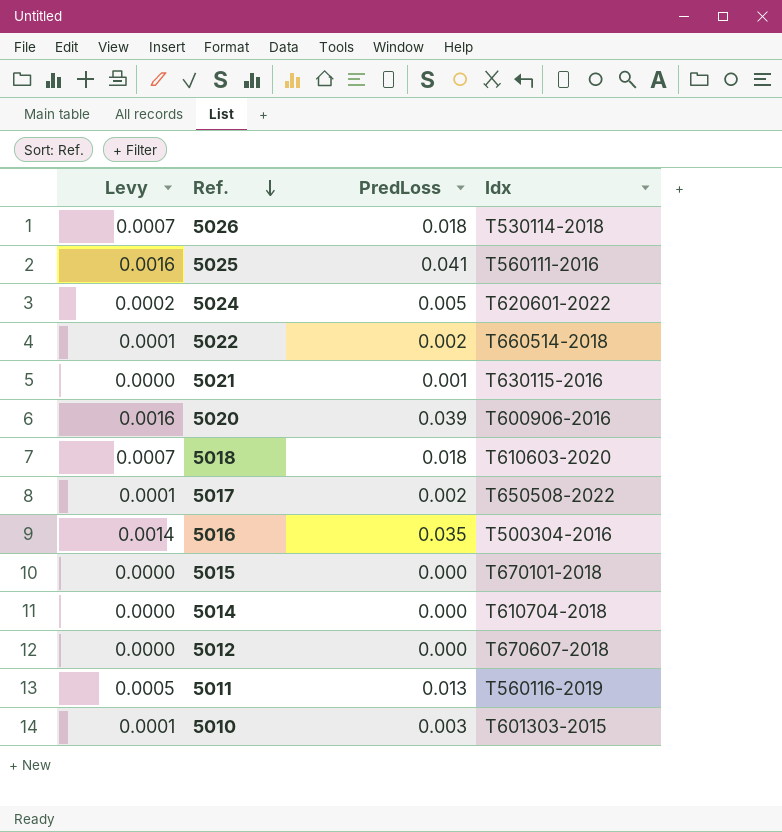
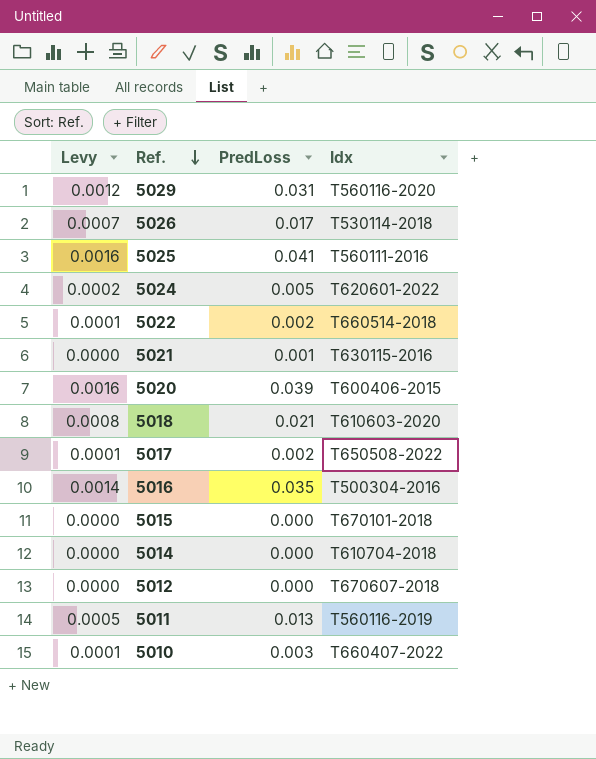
row 5029: none -> 0.0012 | 0.031 | T560116-2020
5026 | PredLoss: 0.018 -> 0.017
5020 | Idx: T600906-2016 -> T600406-2015
5018 | Levy: 0.0007 -> 0.0008
5018 | PredLoss: 0.018 -> 0.021
5010 | Idx: T601303-2015 -> T660407-2022

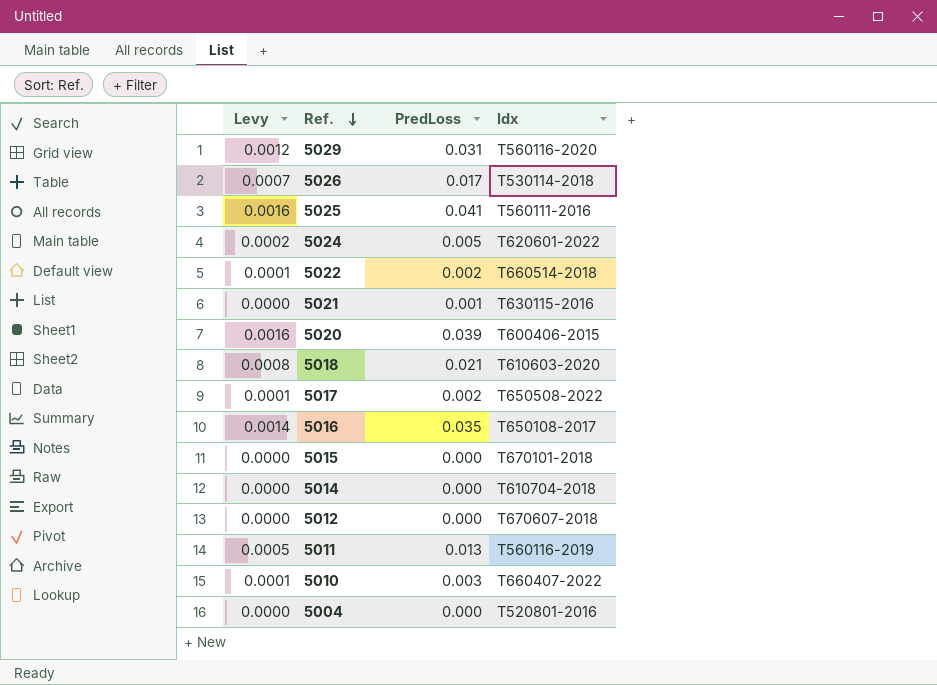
5016 | Idx: T500304-2016 -> T650108-2017
row 5004: none -> 0.0000 | 0.000 | T520801-2016

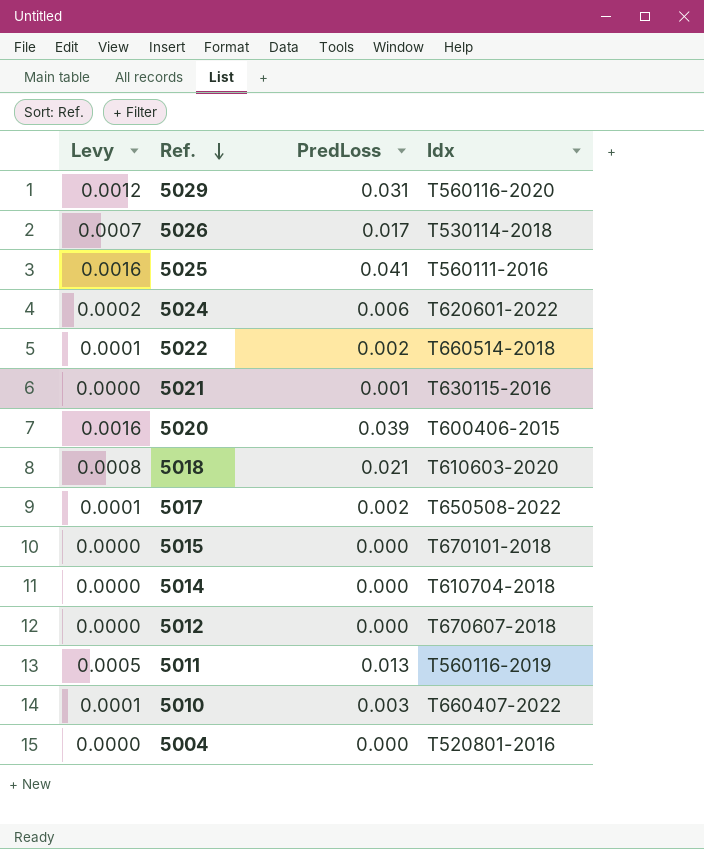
row 5016: 0.0014 | 0.035 | T650108-2017 -> none
5024 | PredLoss: 0.005 -> 0.006

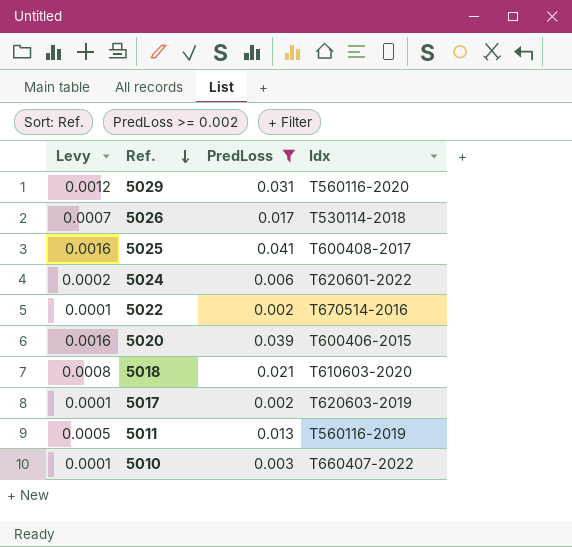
filter: none -> PredLoss >= 0.002
5025 | Idx: T560111-2016 -> T600408-2017
5022 | Idx: T660514-2018 -> T670514-2016
5017 | Idx: T650508-2022 -> T620603-2019

